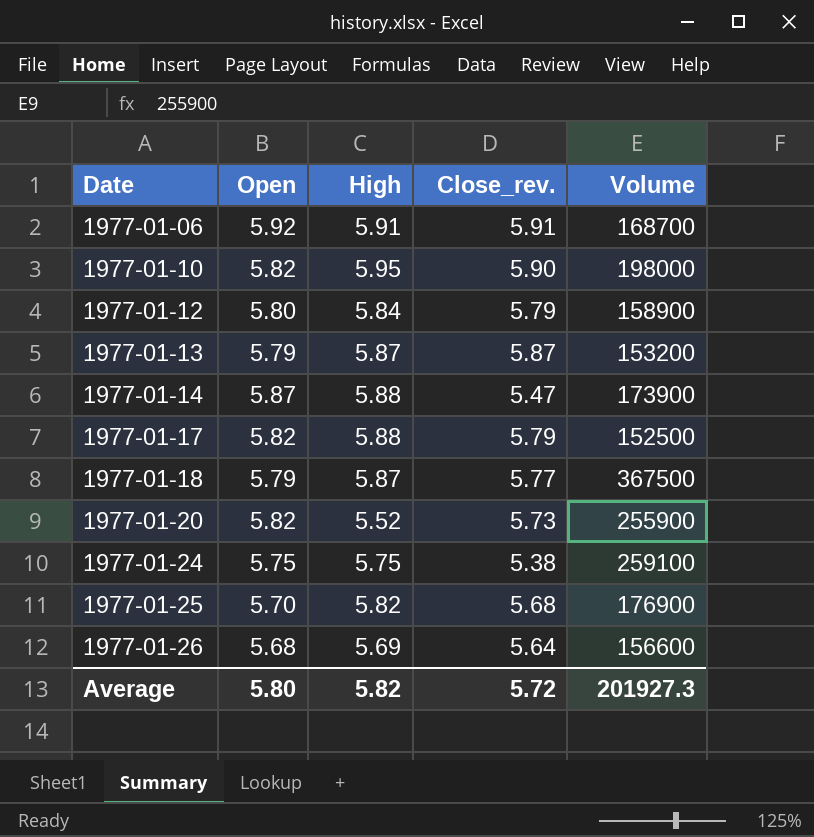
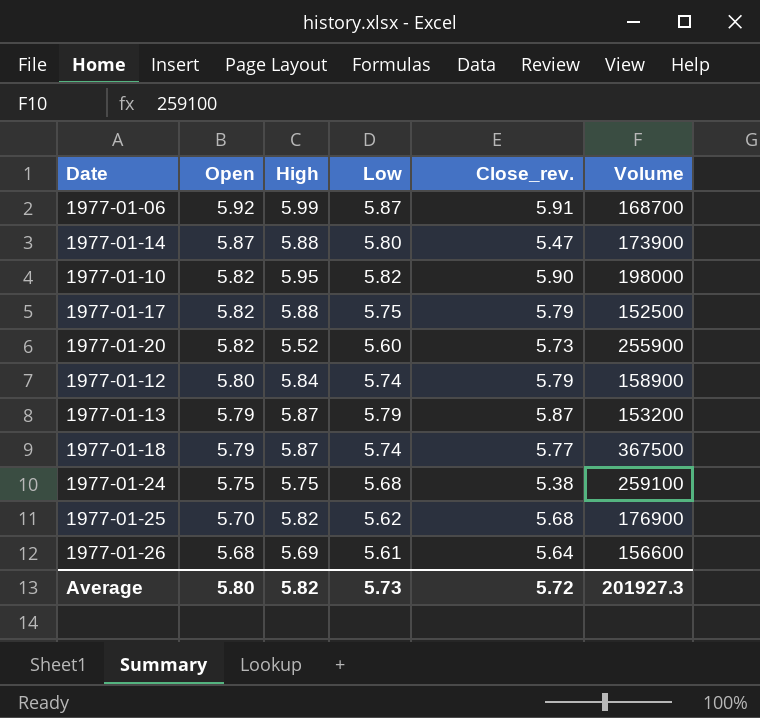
row order: Date ascending -> Open descending
column Low | position: none -> 4
1977-01-06 | High: 5.91 -> 5.99

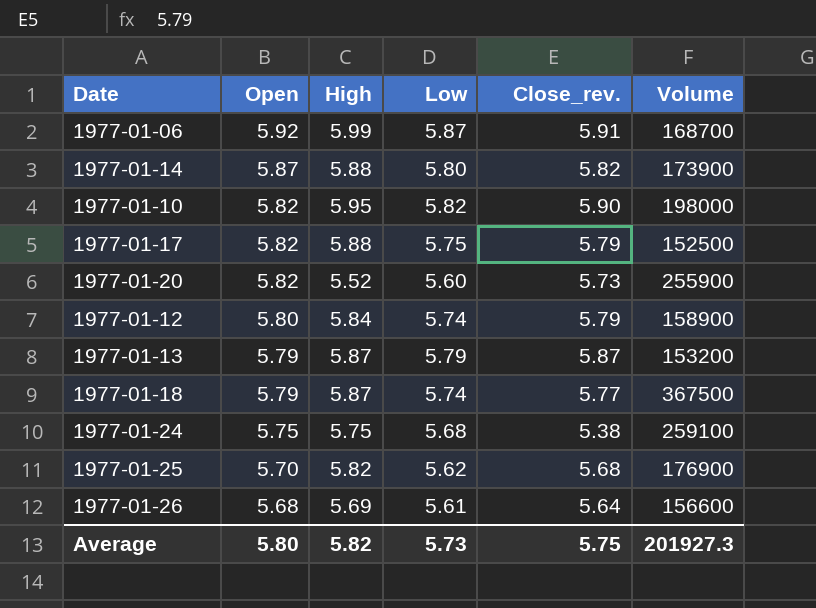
1977-01-14 | Close_rev.: 5.47 -> 5.82
Average | Close_rev.: 5.72 -> 5.75

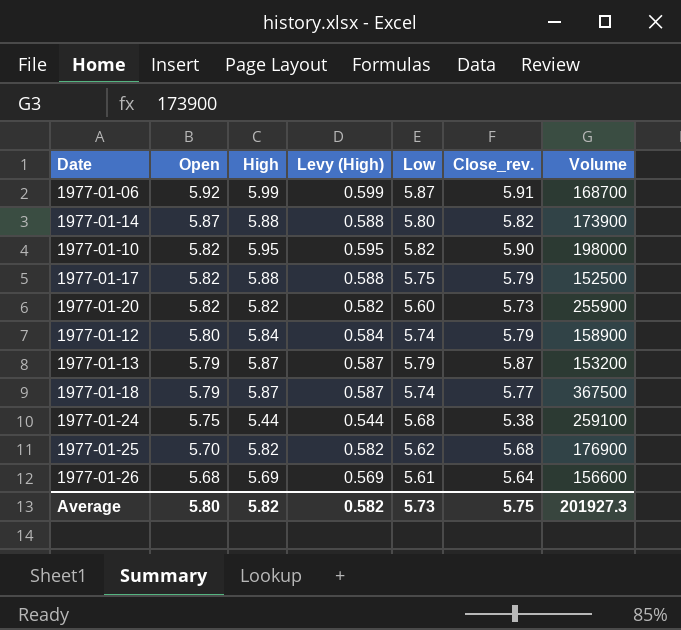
column Levy (High) | formula: none -> [High] * 0.1
1977-01-20 | High: 5.52 -> 5.82
1977-01-24 | High: 5.75 -> 5.44

